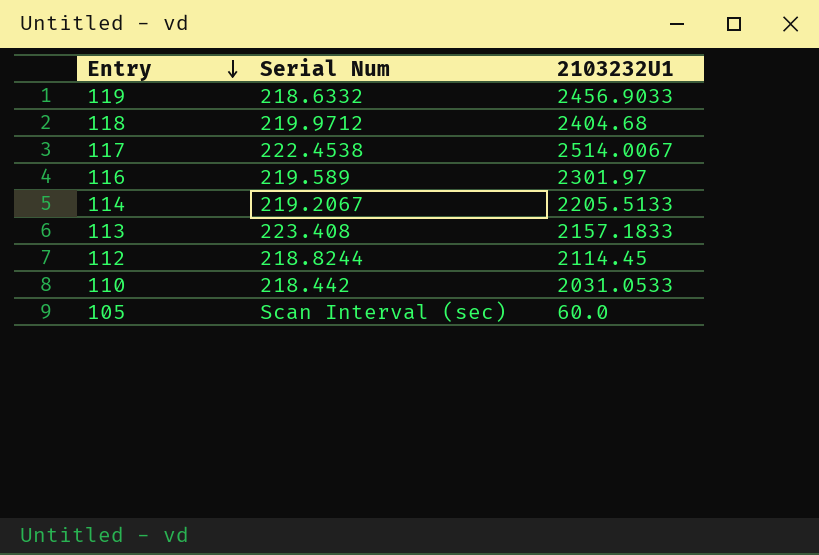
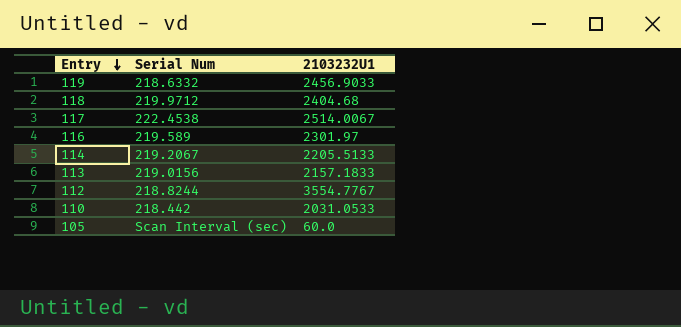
113 | Serial Num: 223.408 -> 219.0156
112 | 2103232U1: 2114.45 -> 3554.7767

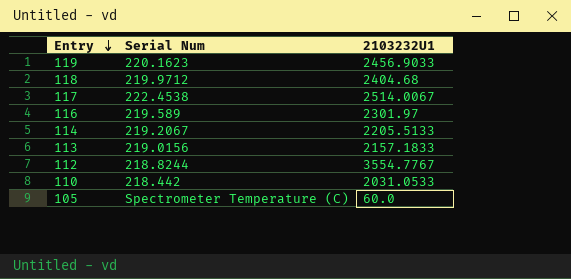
119 | Serial Num: 218.6332 -> 220.1623
105 | Serial Num: Scan Interval (sec) -> Spectrometer Temperature (C)

